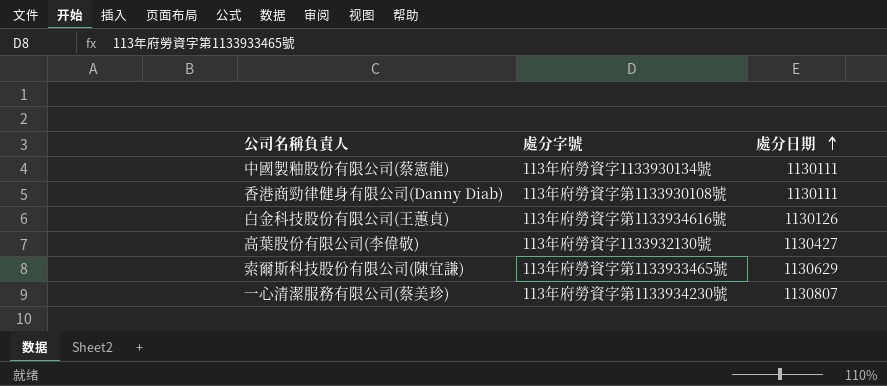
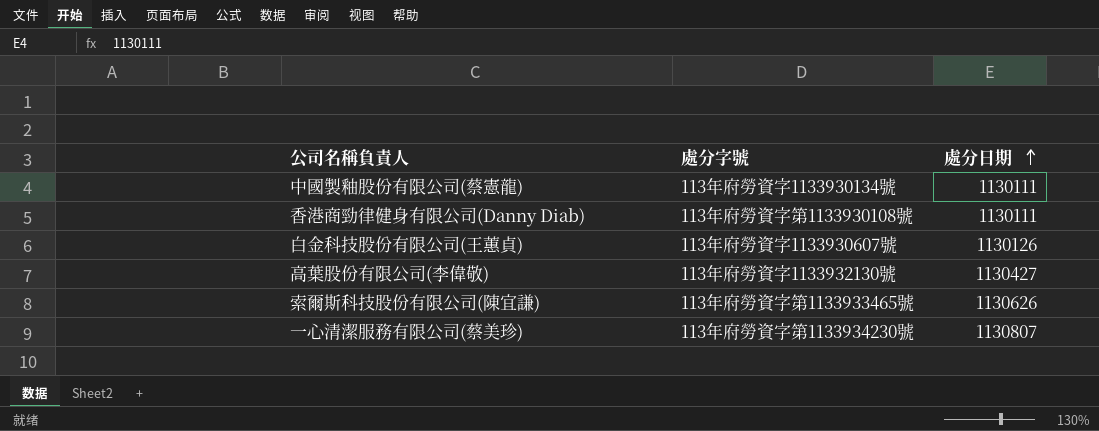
白金科技股份有限公司(王蕙貞) | 處分字號: 113年府勞資字第1133934616號 -> 113年府勞資字1133930607號
索爾斯科技股份有限公司(陳宜謙) | 處分日期: 1130629 -> 1130626

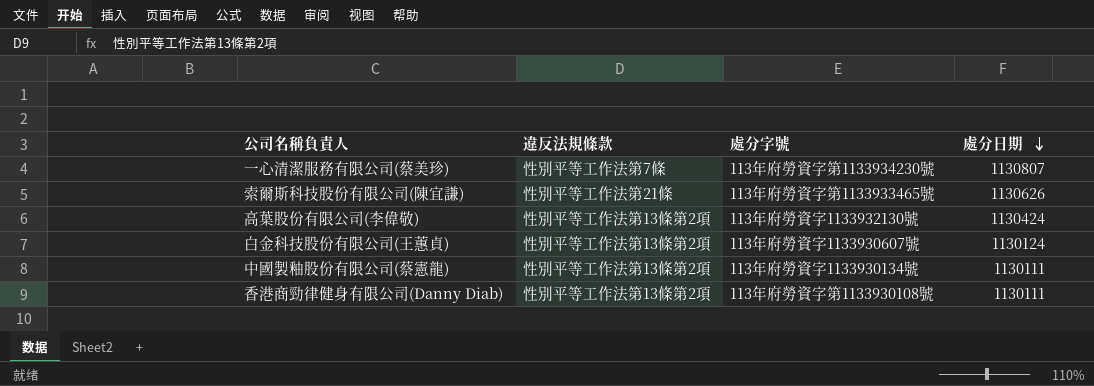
row order: 處分日期 ascending -> 處分日期 descending
column 違反法規條款 | position: none -> 2
高葉股份有限公司(李偉敬) | 處分日期: 1130427 -> 1130424
白金科技股份有限公司(王蕙貞) | 處分日期: 1130126 -> 1130124

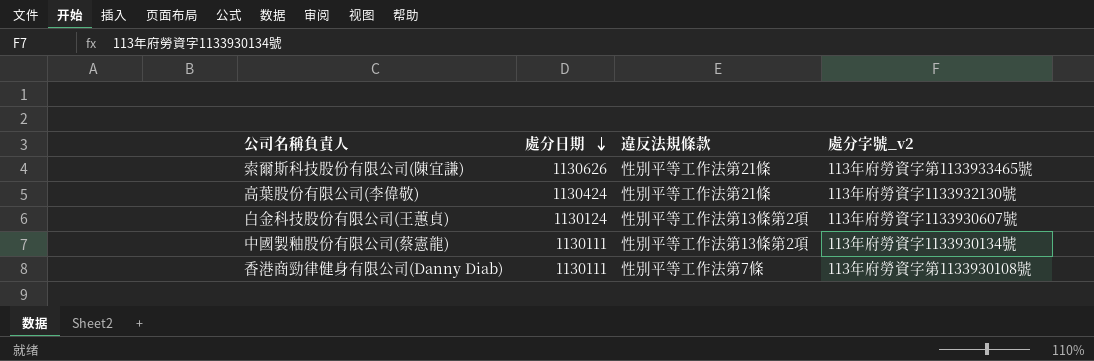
column 處分日期 | position: 4 -> 2
column name: 處分字號 -> 處分字號_v2
row 一心清潔服務有限公司(蔡美珍): 性別平等工作法第7條 | 113年府勞資字第1133934230號 | 1130807 -> none
高葉股份有限公司(李偉敬) | 違反法規條款: 性別平等工作法第13條第2項 -> 性別平等工作法第21條
香港商勁律健身有限公司(Danny Diab) | 違反法規條款: 性別平等工作法第13條第2項 -> 性別平等工作法第7條

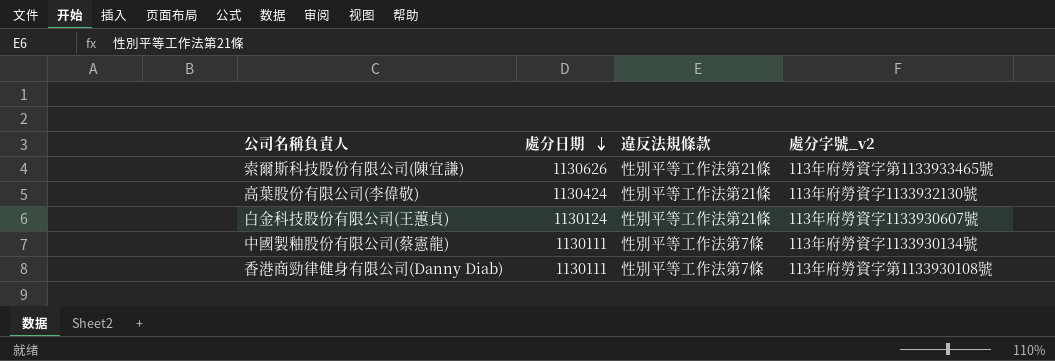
白金科技股份有限公司(王蕙貞) | 違反法規條款: 性別平等工作法第13條第2項 -> 性別平等工作法第21條
中國製釉股份有限公司(蔡憲龍) | 違反法規條款: 性別平等工作法第13條第2項 -> 性別平等工作法第7條

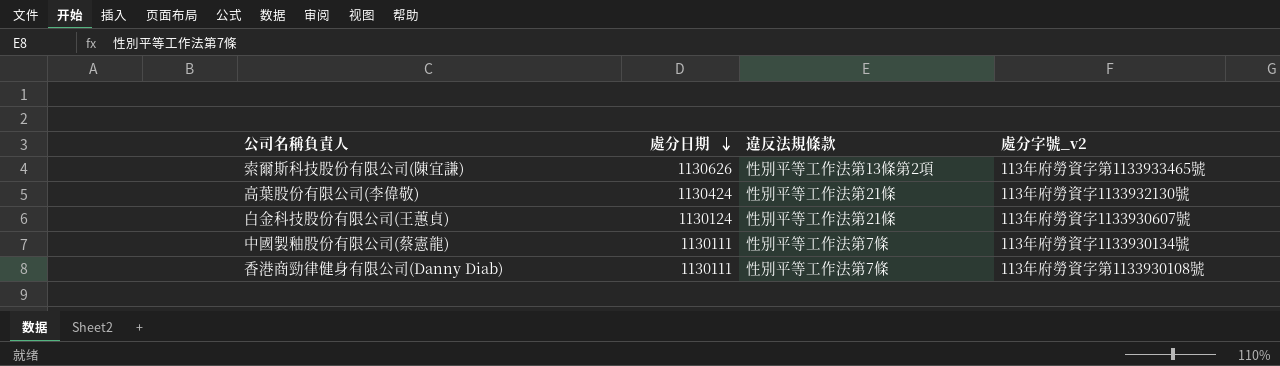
索爾斯科技股份有限公司(陳宜謙) | 違反法規條款: 性別平等工作法第21條 -> 性別平等工作法第13條第2項

